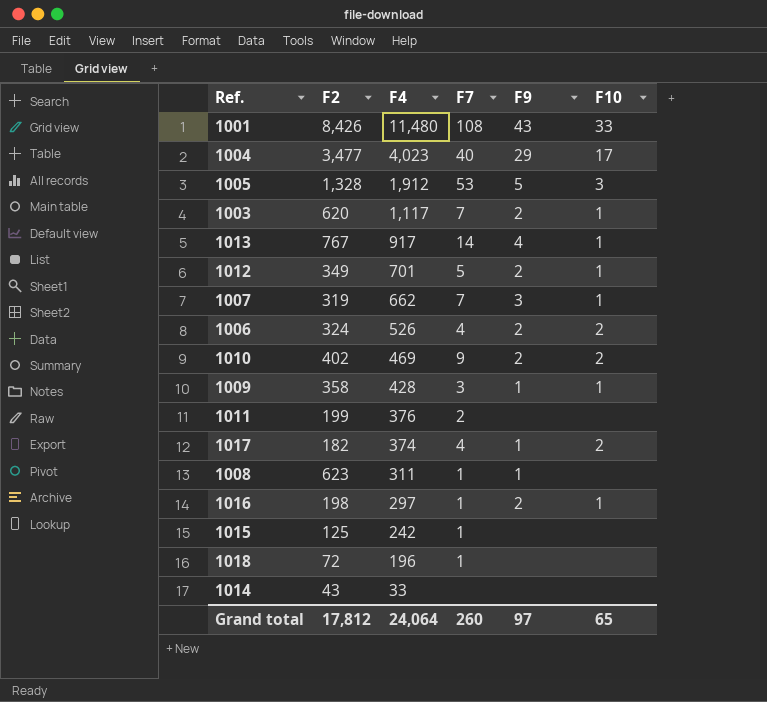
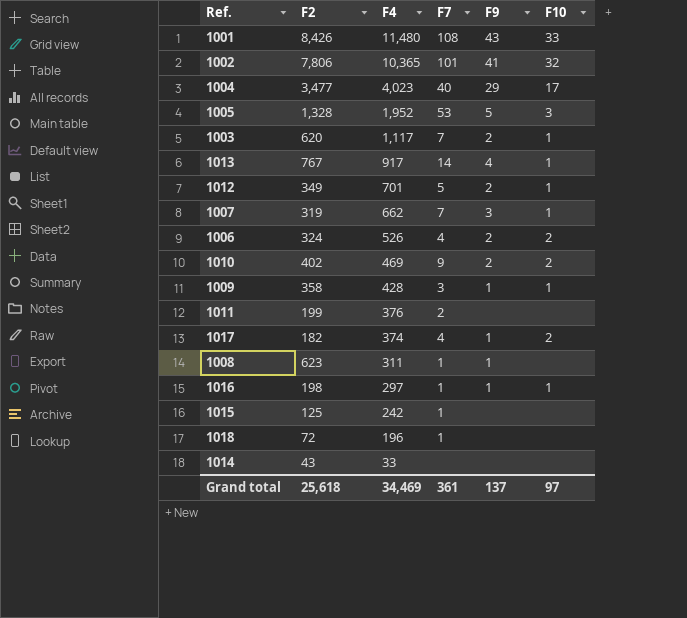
row 1002: none -> 7,806 | 10,365 | 101 | 41 | 32
1005 | F4: 1,912 -> 1,952
1016 | F9: 2 -> 1
Grand total | F2: 17,812 -> 25,618
Grand total | F4: 24,064 -> 34,469
Grand total | F7: 260 -> 361
Grand total | F9: 97 -> 137
Grand total | F10: 65 -> 97

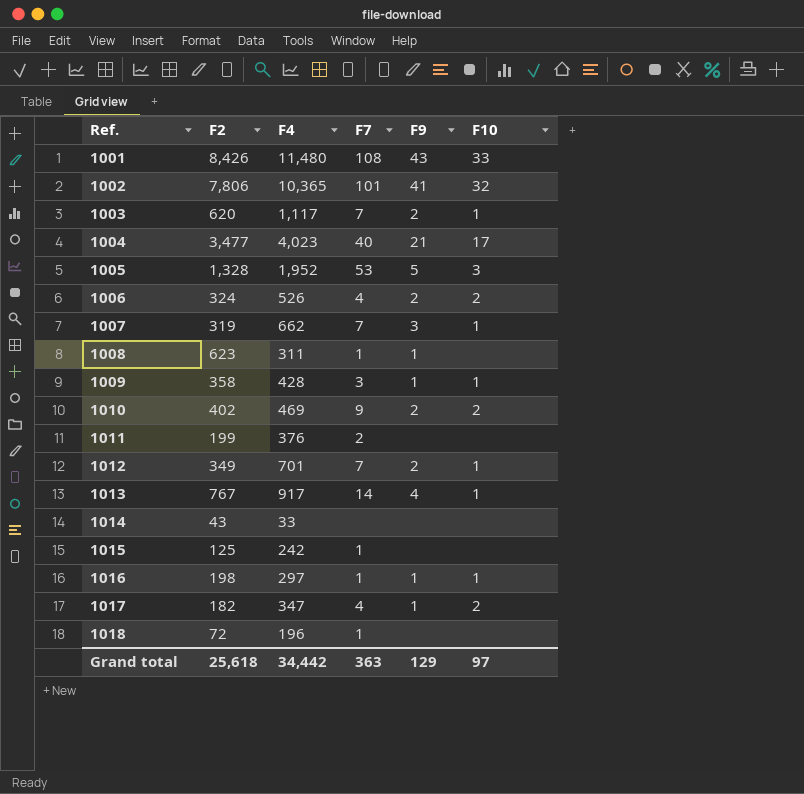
row order: F4 descending -> Ref. ascending
1004 | F9: 29 -> 21
1012 | F7: 5 -> 7
1017 | F4: 374 -> 347
Grand total | F4: 34,469 -> 34,442
Grand total | F7: 361 -> 363
Grand total | F9: 137 -> 129

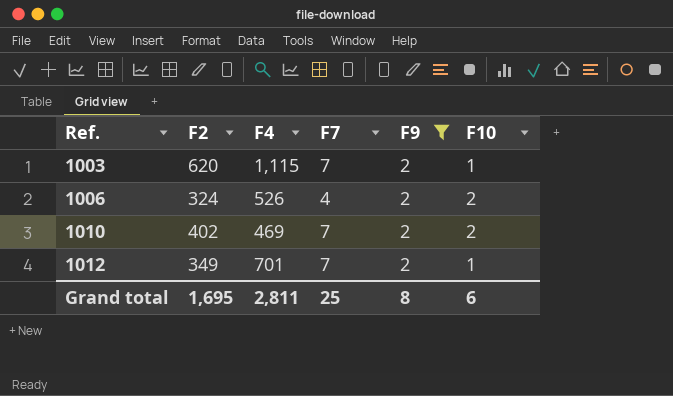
filter: none -> F9 = 2
1003 | F4: 1,117 -> 1,115
1010 | F7: 9 -> 7
Grand total | F2: 25,618 -> 1,695
Grand total | F4: 34,442 -> 2,811
Grand total | F7: 363 -> 25
Grand total | F9: 129 -> 8
Grand total | F10: 97 -> 6

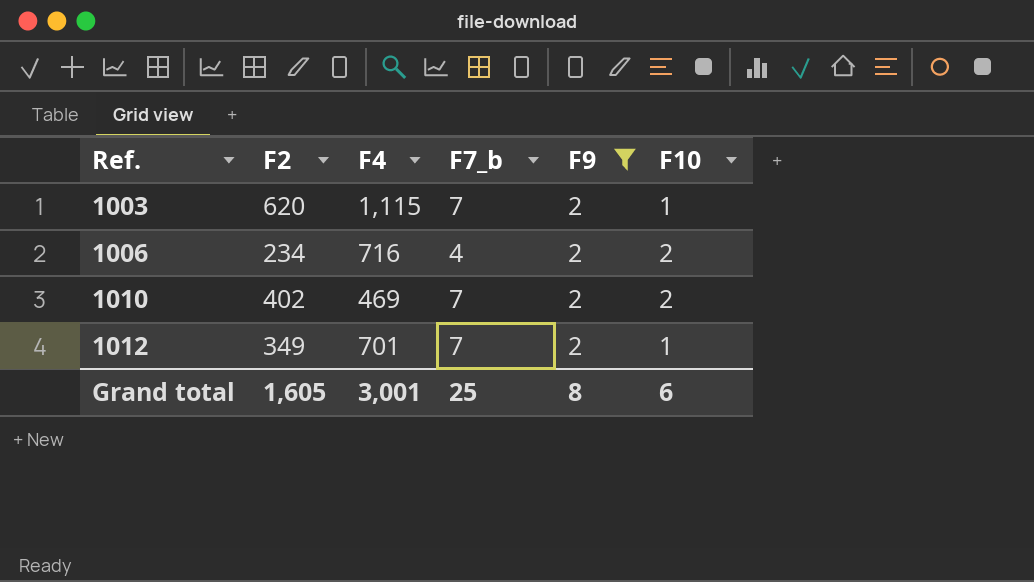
column name: F7 -> F7_b
1006 | F2: 324 -> 234
1006 | F4: 526 -> 716
Grand total | F2: 1,695 -> 1,605
Grand total | F4: 2,811 -> 3,001

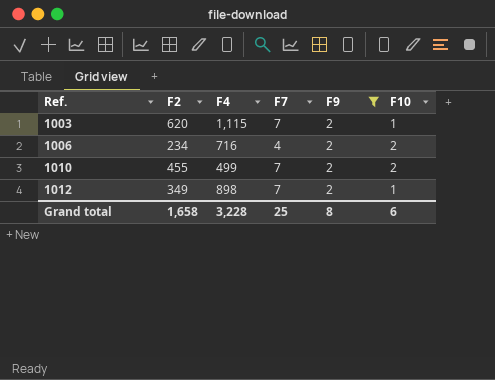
column name: F7_b -> F7
1010 | F2: 402 -> 455
1010 | F4: 469 -> 499
1012 | F4: 701 -> 898
Grand total | F2: 1,605 -> 1,658
Grand total | F4: 3,001 -> 3,228

